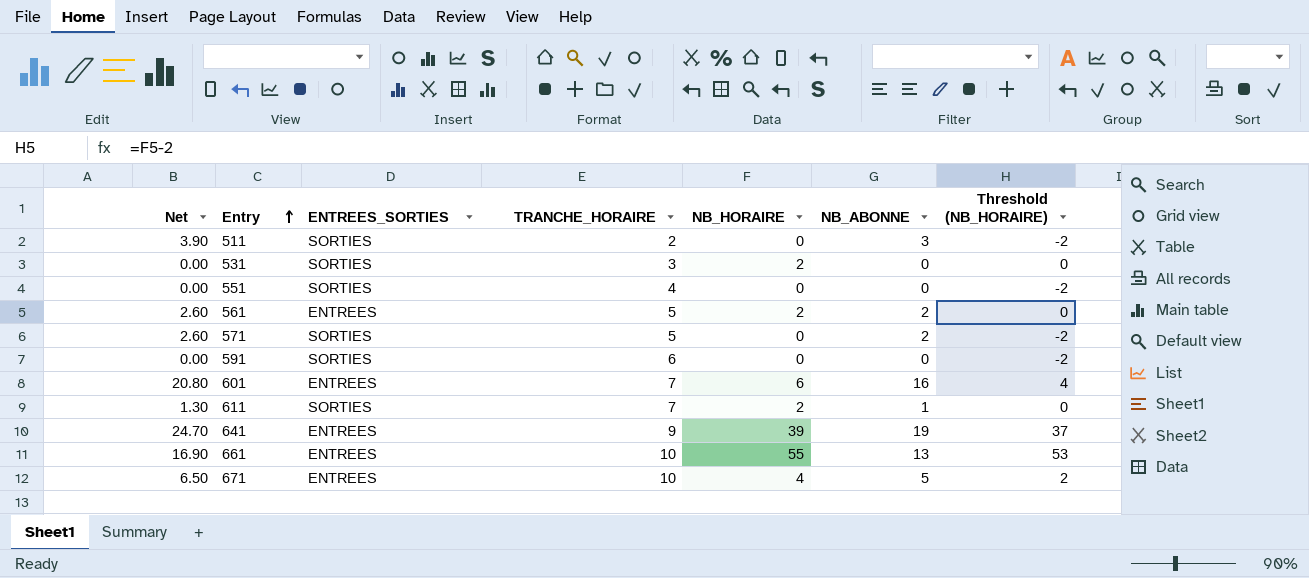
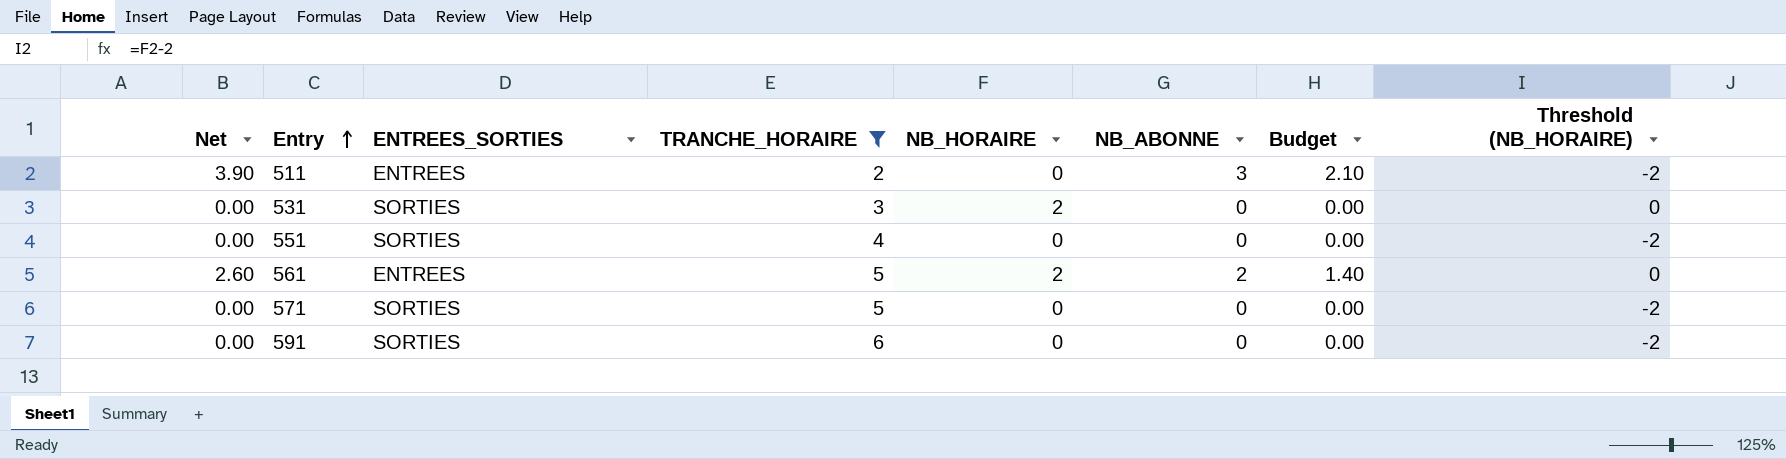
filter: none -> TRANCHE_HORAIRE <= 6
column Budget | formula: none -> [NB_ABONNE] * 0.7
511 | ENTREES_SORTIES: SORTIES -> ENTREES
571 | Net: 2.60 -> 0.00
571 | NB_ABONNE: 2 -> 0

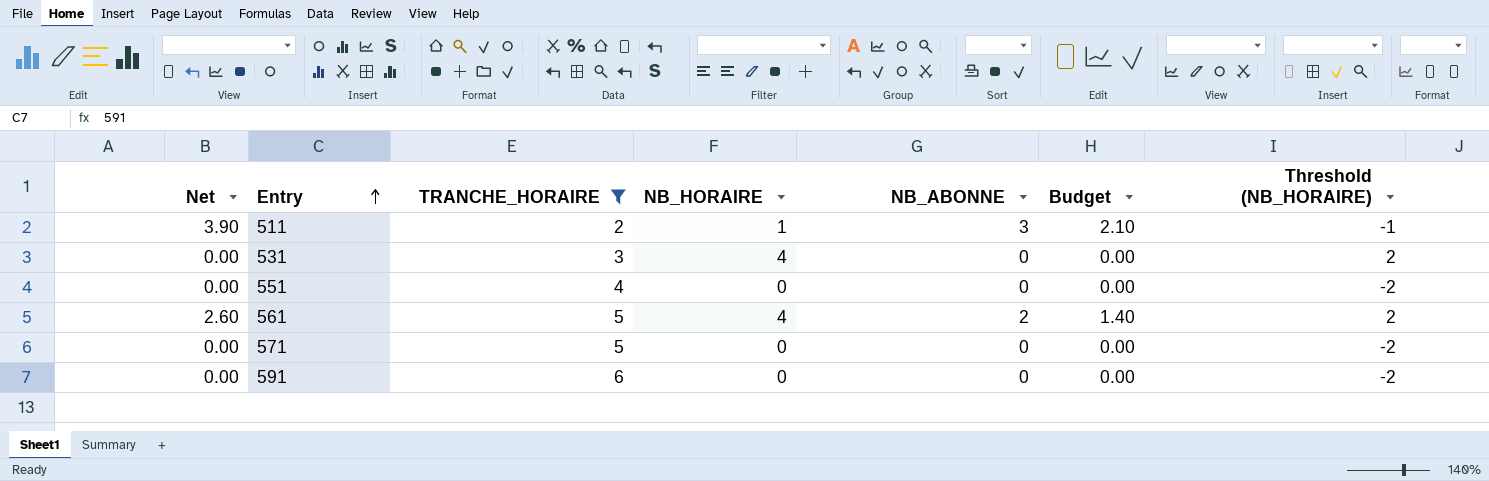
column ENTREES_SORTIES | position: 3 -> none
511 | NB_HORAIRE: 0 -> 1
511 | Threshold (NB_HORAIRE): -2 -> -1
531 | NB_HORAIRE: 2 -> 4
531 | Threshold (NB_HORAIRE): 0 -> 2
561 | NB_HORAIRE: 2 -> 4
561 | Threshold (NB_HORAIRE): 0 -> 2

